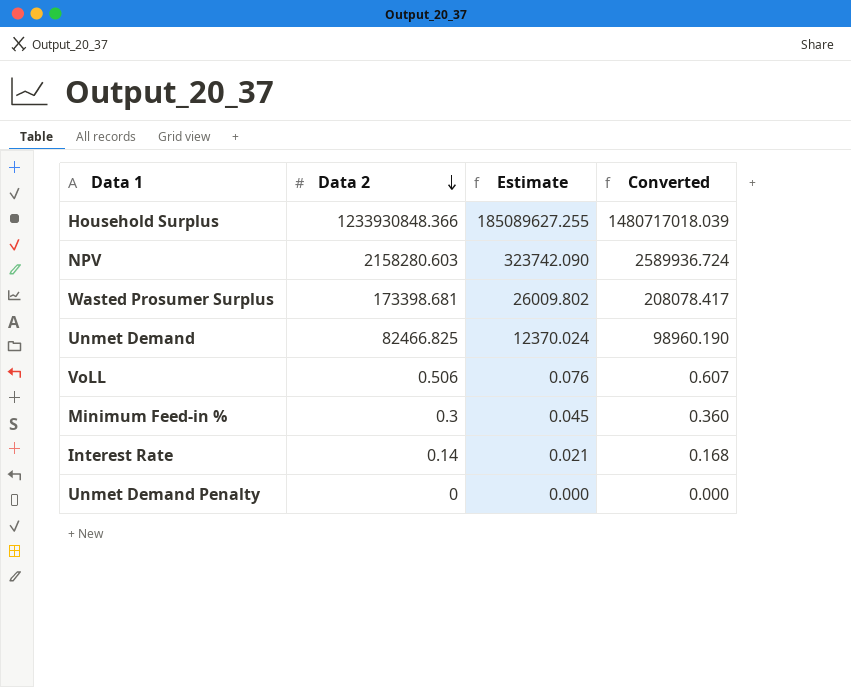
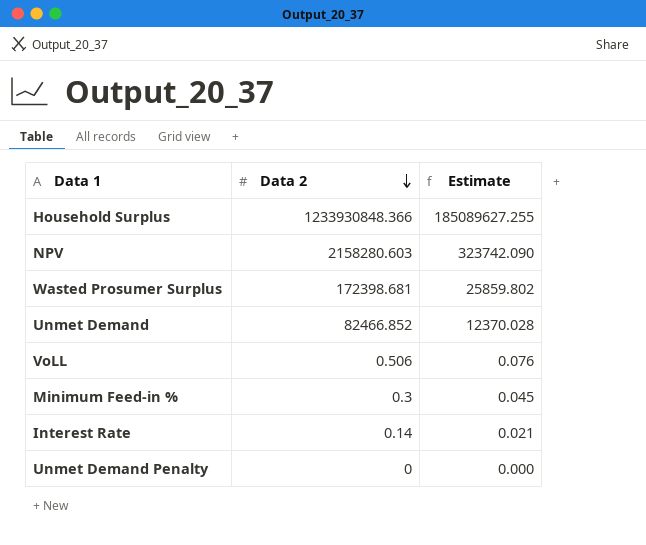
column Converted | formula: [Data 2] * 1.2 -> none
Wasted Prosumer Surplus | Data 2: 173398.681 -> 172398.681
Wasted Prosumer Surplus | Estimate: 26009.802 -> 25859.802
Unmet Demand | Data 2: 82466.825 -> 82466.852
Unmet Demand | Estimate: 12370.024 -> 12370.028

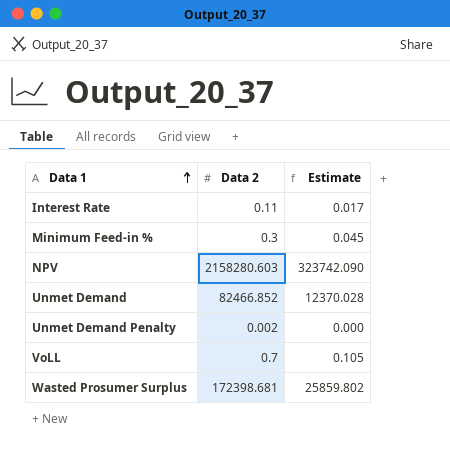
row order: Data 2 descending -> Data 1 ascending
row Household Surplus: 1233930848.366 | 185089627.255 -> none
Interest Rate | Data 2: 0.14 -> 0.11
Interest Rate | Estimate: 0.021 -> 0.017
Unmet Demand Penalty | Data 2: 0 -> 0.002
VoLL | Data 2: 0.506 -> 0.7
VoLL | Estimate: 0.076 -> 0.105

